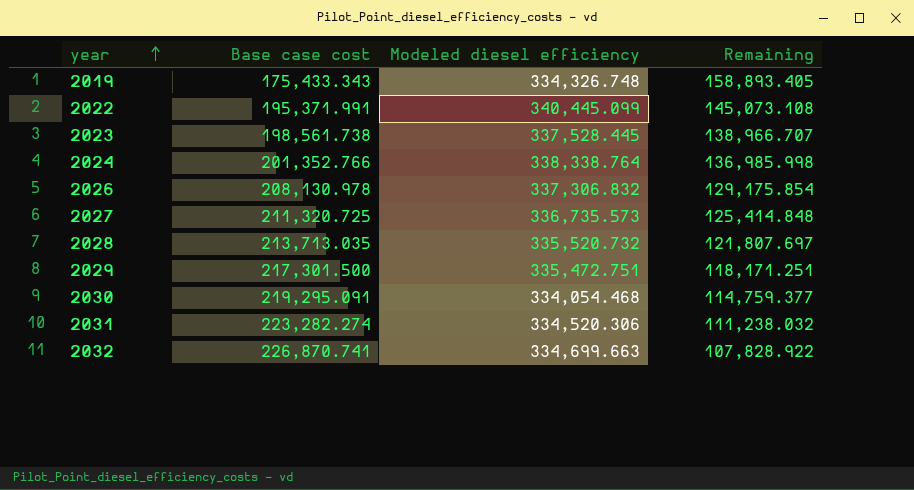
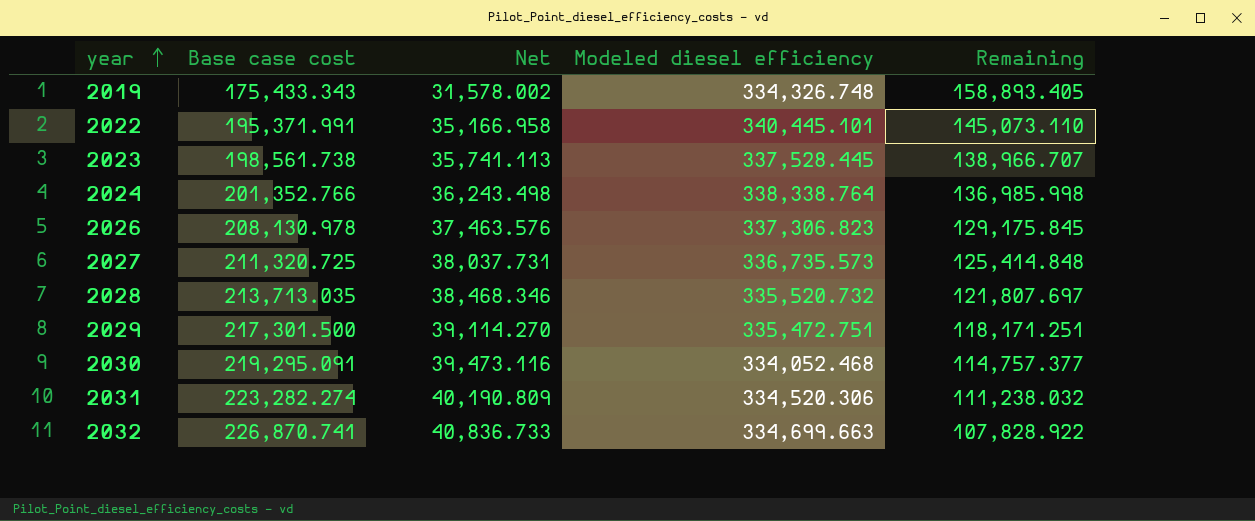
column Net | formula: none -> [Base case cost] * 0.18
2022 | Modeled diesel efficiency: 340,445.099 -> 340,445.101
2022 | Remaining: 145,073.108 -> 145,073.110
2026 | Modeled diesel efficiency: 337,306.832 -> 337,306.823
2026 | Remaining: 129,175.854 -> 129,175.845
2030 | Modeled diesel efficiency: 334,054.468 -> 334,052.468
2030 | Remaining: 114,759.377 -> 114,757.377

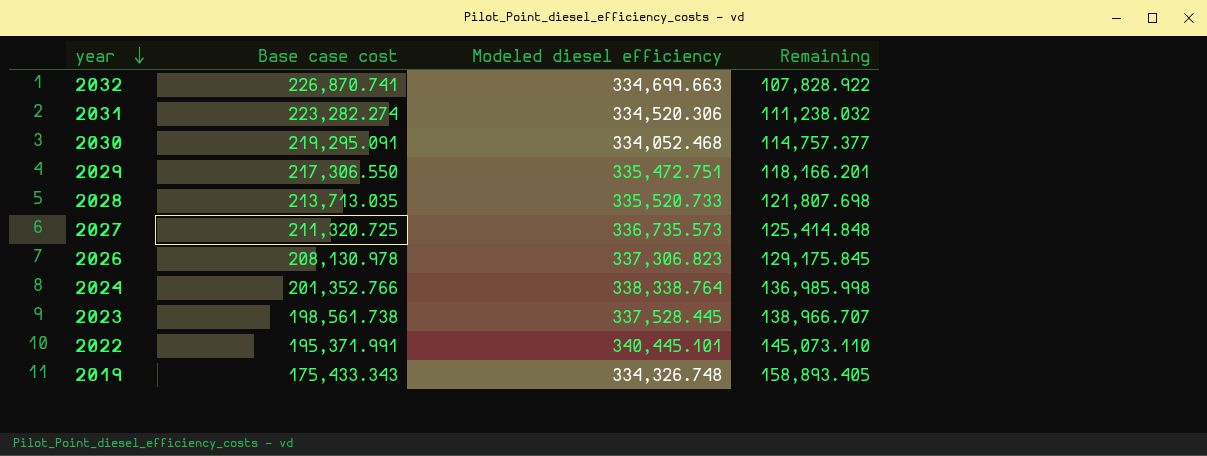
row order: year ascending -> year descending
column Net | formula: [Base case cost] * 0.18 -> none
2029 | Base case cost: 217,301.500 -> 217,306.550
2029 | Remaining: 118,171.251 -> 118,166.201
2028 | Modeled diesel efficiency: 335,520.732 -> 335,520.733
2028 | Remaining: 121,807.697 -> 121,807.698

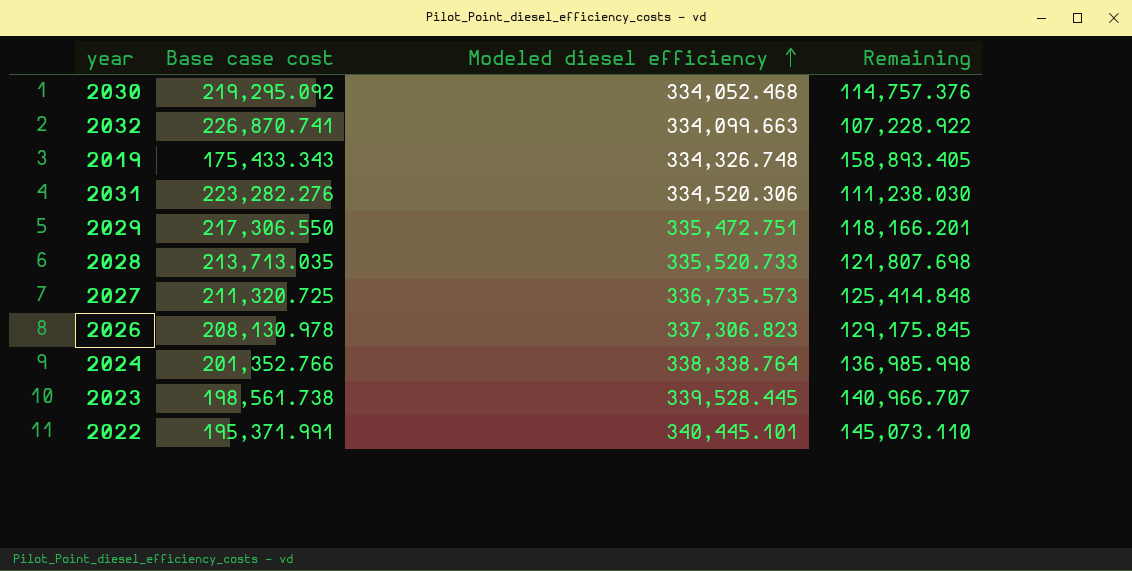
row order: year descending -> Modeled diesel efficiency ascending
2030 | Base case cost: 219,295.091 -> 219,295.092
2030 | Remaining: 114,757.377 -> 114,757.376
2032 | Modeled diesel efficiency: 334,699.663 -> 334,099.663
2032 | Remaining: 107,828.922 -> 107,228.922
2031 | Base case cost: 223,282.274 -> 223,282.276
2031 | Remaining: 111,238.032 -> 111,238.030
2023 | Modeled diesel efficiency: 337,528.445 -> 339,528.445
2023 | Remaining: 138,966.707 -> 140,966.707

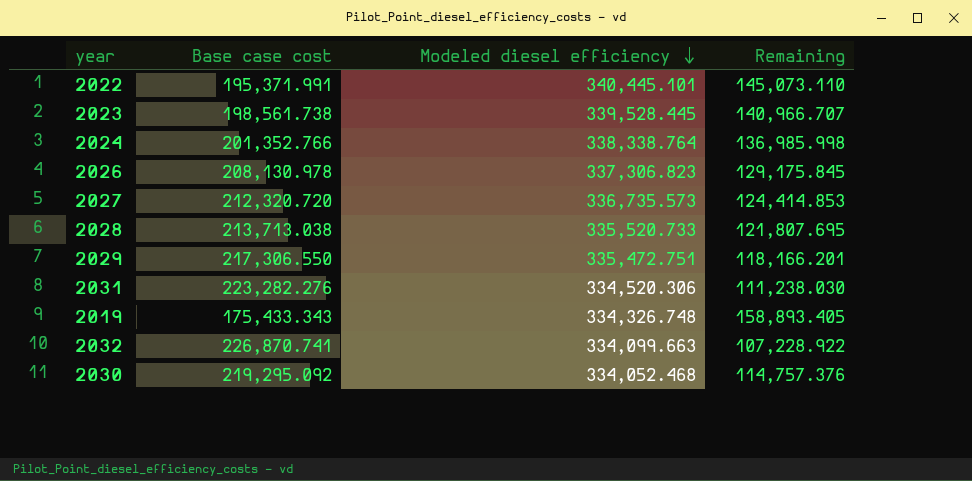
row order: Modeled diesel efficiency ascending -> Modeled diesel efficiency descending
2027 | Base case cost: 211,320.725 -> 212,320.720
2027 | Remaining: 125,414.848 -> 124,414.853
2028 | Base case cost: 213,713.035 -> 213,713.038
2028 | Remaining: 121,807.698 -> 121,807.695

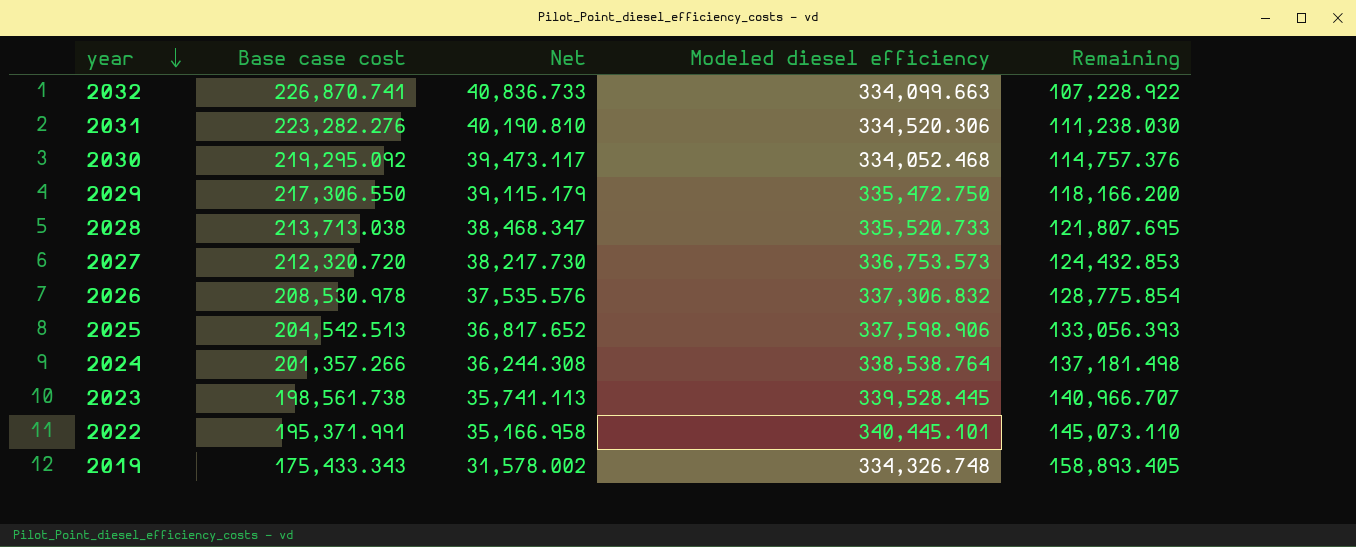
row order: Modeled diesel efficiency descending -> year descending
column Net | formula: none -> [Base case cost] * 0.18
2029 | Modeled diesel efficiency: 335,472.751 -> 335,472.750
2029 | Remaining: 118,166.201 -> 118,166.200
2027 | Modeled diesel efficiency: 336,735.573 -> 336,753.573
2027 | Remaining: 124,414.853 -> 124,432.853
2026 | Base case cost: 208,130.978 -> 208,530.978
2026 | Modeled diesel efficiency: 337,306.823 -> 337,306.832
2026 | Remaining: 129,175.845 -> 128,775.854
row 2025: none -> 204,542.513 | 36,817.652 | 337,598.906 | 133,056.393
2024 | Base case cost: 201,352.766 -> 201,357.266
2024 | Modeled diesel efficiency: 338,338.764 -> 338,538.764
2024 | Remaining: 136,985.998 -> 137,181.498

